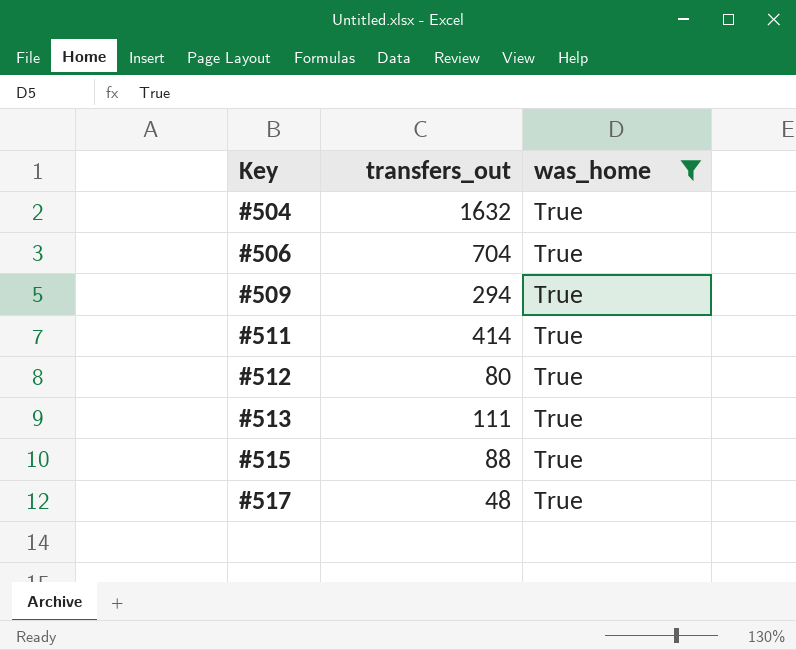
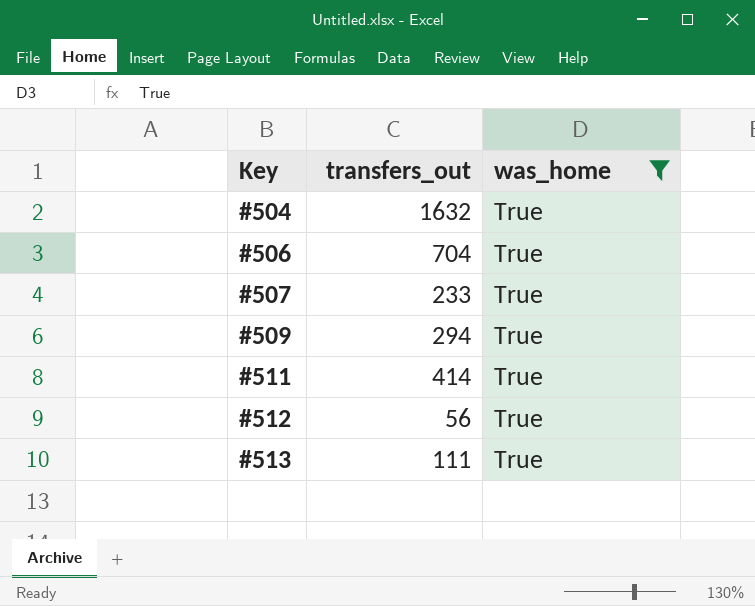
row #515: 88 | True -> none
row #517: 48 | True -> none
row #507: none -> 233 | True
#512 | transfers_out: 80 -> 56

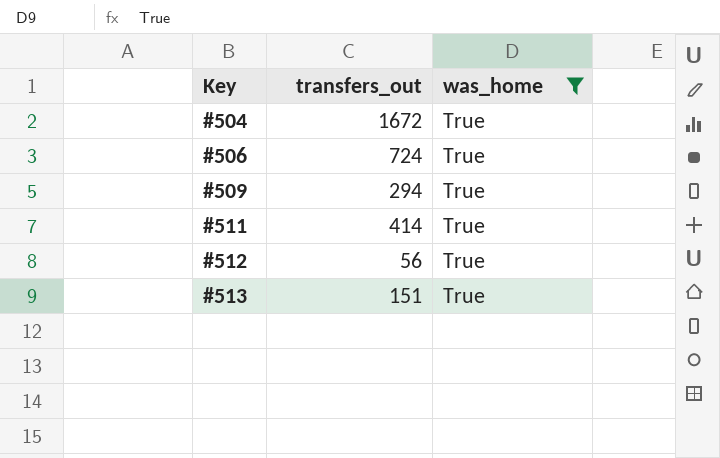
row #507: 233 | True -> none
#504 | transfers_out: 1632 -> 1672
#506 | transfers_out: 704 -> 724
#513 | transfers_out: 111 -> 151

